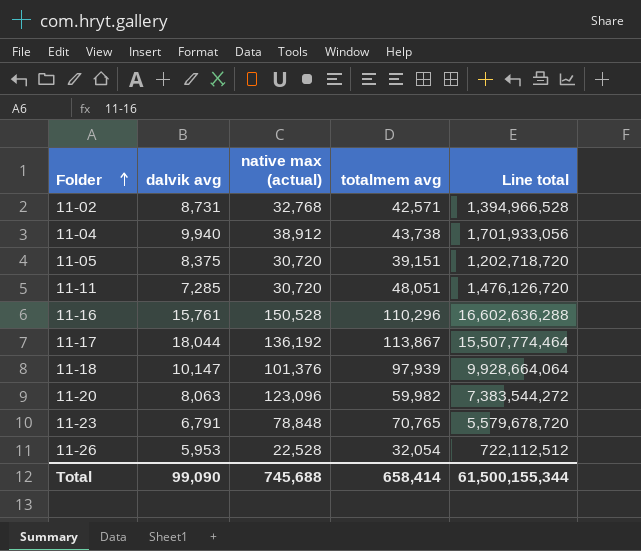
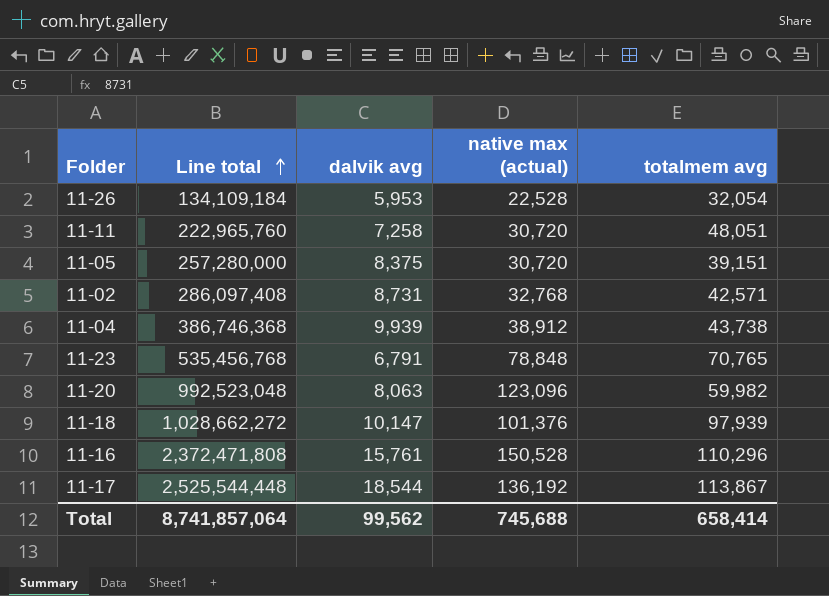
row order: Folder ascending -> Line total ascending
column Line total | formula: [native max (actual)] * [totalmem avg] -> [dalvik avg] * [native max (actual)]
column Line total | position: 5 -> 2
11-11 | dalvik avg: 7,285 -> 7,258
11-04 | dalvik avg: 9,940 -> 9,939
11-17 | dalvik avg: 18,044 -> 18,544
Total | Line total: 61,500,155,344 -> 8,741,857,064
Total | dalvik avg: 99,090 -> 99,562

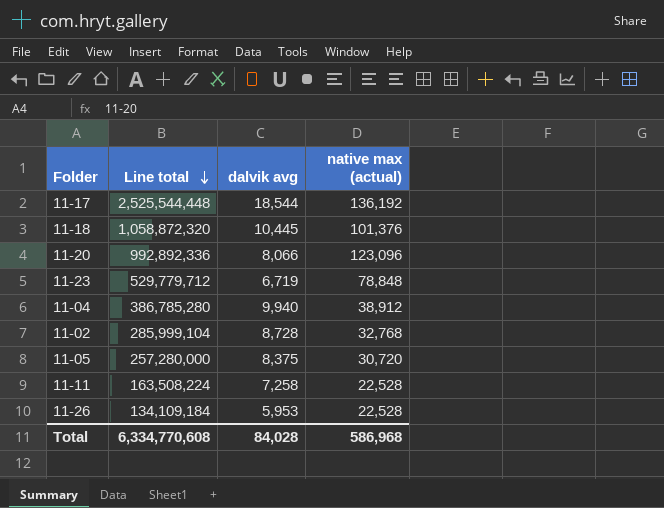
row order: Line total ascending -> Line total descending
column totalmem avg | position: 5 -> none
row 11-16: 2,372,471,808 | 15,761 | 150,528 | 110,296 -> none
11-18 | Line total: 1,028,662,272 -> 1,058,872,320
11-18 | dalvik avg: 10,147 -> 10,445
11-20 | Line total: 992,523,048 -> 992,892,336
11-20 | dalvik avg: 8,063 -> 8,066
11-23 | Line total: 535,456,768 -> 529,779,712
11-23 | dalvik avg: 6,791 -> 6,719
11-04 | Line total: 386,746,368 -> 386,785,280
11-04 | dalvik avg: 9,939 -> 9,940
11-02 | Line total: 286,097,408 -> 285,999,104
11-02 | dalvik avg: 8,731 -> 8,728
11-11 | Line total: 222,965,760 -> 163,508,224
11-11 | native max (actual): 30,720 -> 22,528
Total | Line total: 8,741,857,064 -> 6,334,770,608
Total | dalvik avg: 99,562 -> 84,028
Total | native max (actual): 745,688 -> 586,968

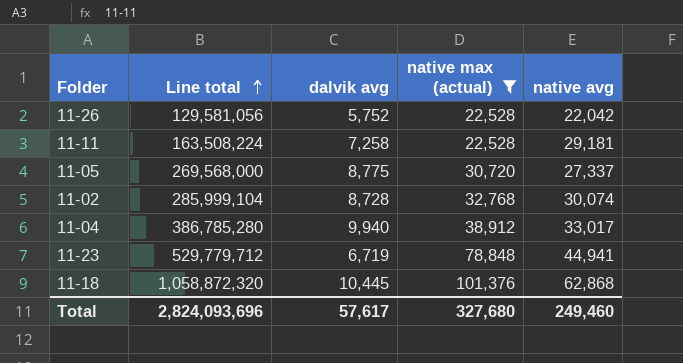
filter: none -> native max (actual) <= 101,376
row order: Line total descending -> Line total ascending
column native avg | position: none -> 5
11-26 | Line total: 134,109,184 -> 129,581,056
11-26 | dalvik avg: 5,953 -> 5,752
11-05 | Line total: 257,280,000 -> 269,568,000
11-05 | dalvik avg: 8,375 -> 8,775
Total | Line total: 6,334,770,608 -> 2,824,093,696
Total | dalvik avg: 84,028 -> 57,617
Total | native max (actual): 586,968 -> 327,680

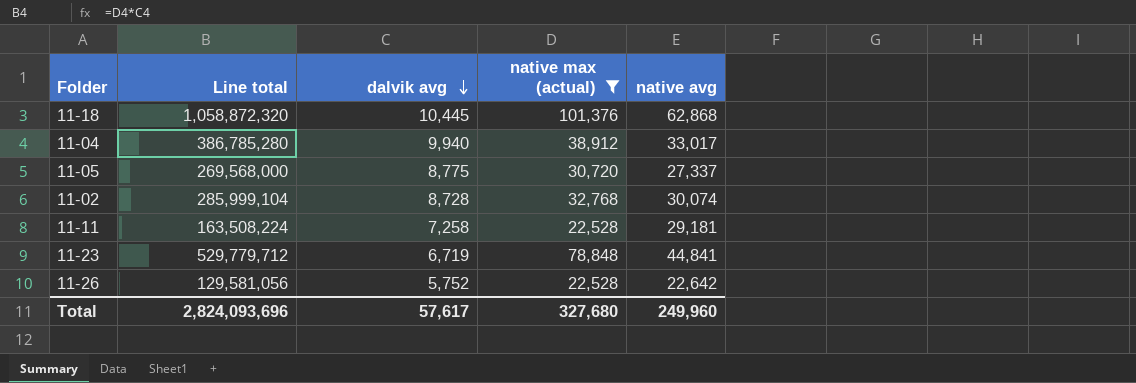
row order: Line total ascending -> dalvik avg descending
11-23 | native avg: 44,941 -> 44,841
11-26 | native avg: 22,042 -> 22,642
Total | native avg: 249,460 -> 249,960

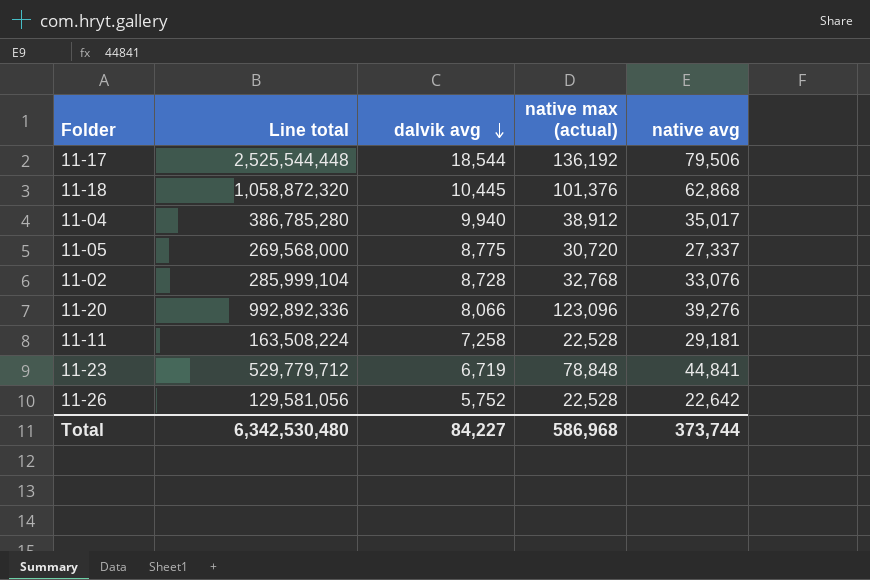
filter: native max (actual) <= 101,376 -> none
11-04 | native avg: 33,017 -> 35,017
11-02 | native avg: 30,074 -> 33,076
Total | Line total: 2,824,093,696 -> 6,342,530,480
Total | dalvik avg: 57,617 -> 84,227
Total | native max (actual): 327,680 -> 586,968
Total | native avg: 249,960 -> 373,744

